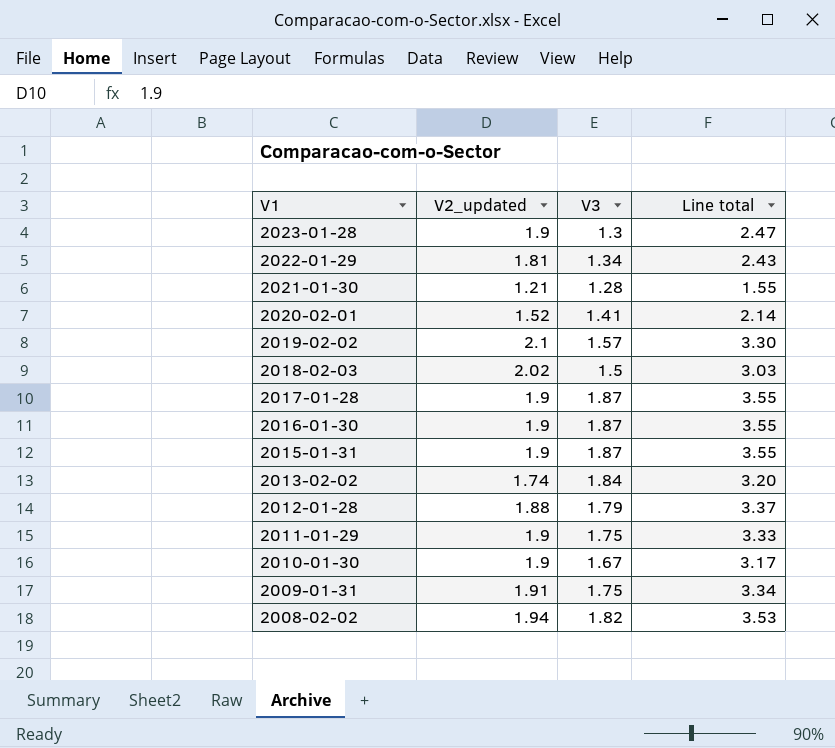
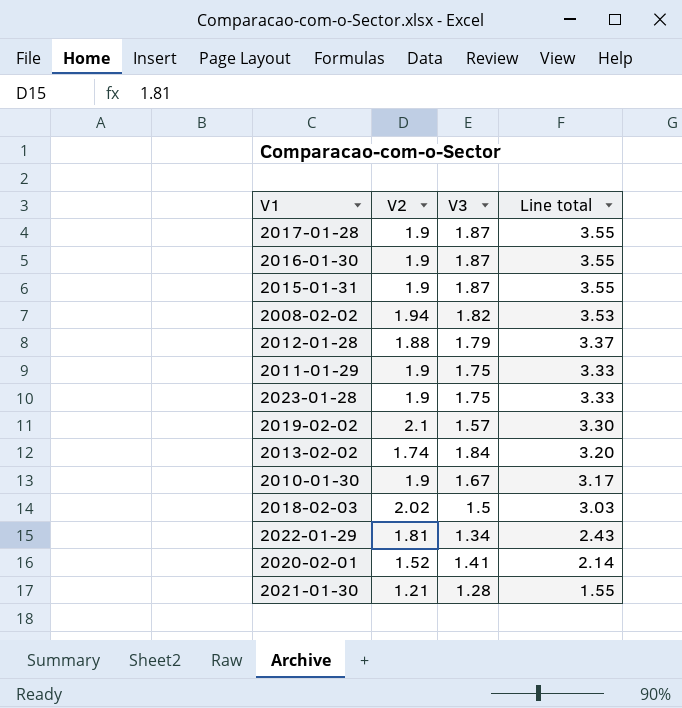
row order: V1 descending -> Line total descending
column name: V2_updated -> V2
row 2009-01-31: 1.91 | 1.75 | 3.34 -> none
2023-01-28 | V3: 1.3 -> 1.75
2023-01-28 | Line total: 2.47 -> 3.33

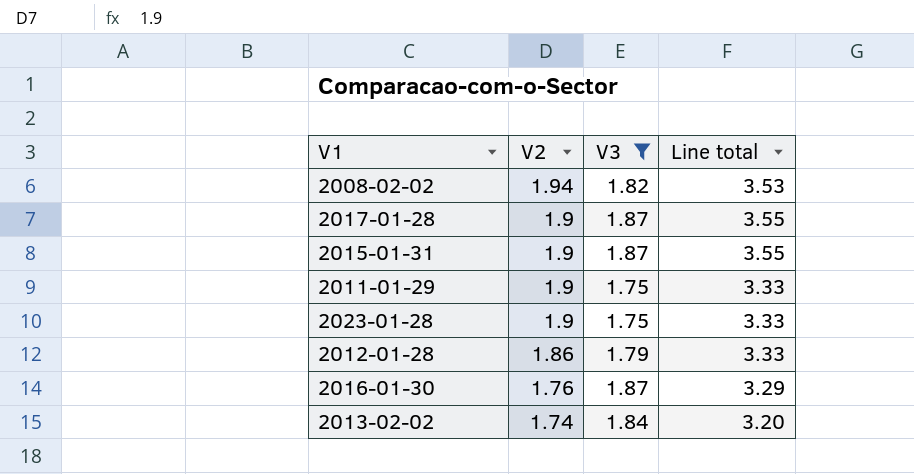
filter: none -> V3 >= 1.75
row order: Line total descending -> V2 descending
2012-01-28 | V2: 1.88 -> 1.86
2012-01-28 | Line total: 3.37 -> 3.33
2016-01-30 | V2: 1.9 -> 1.76
2016-01-30 | Line total: 3.55 -> 3.29

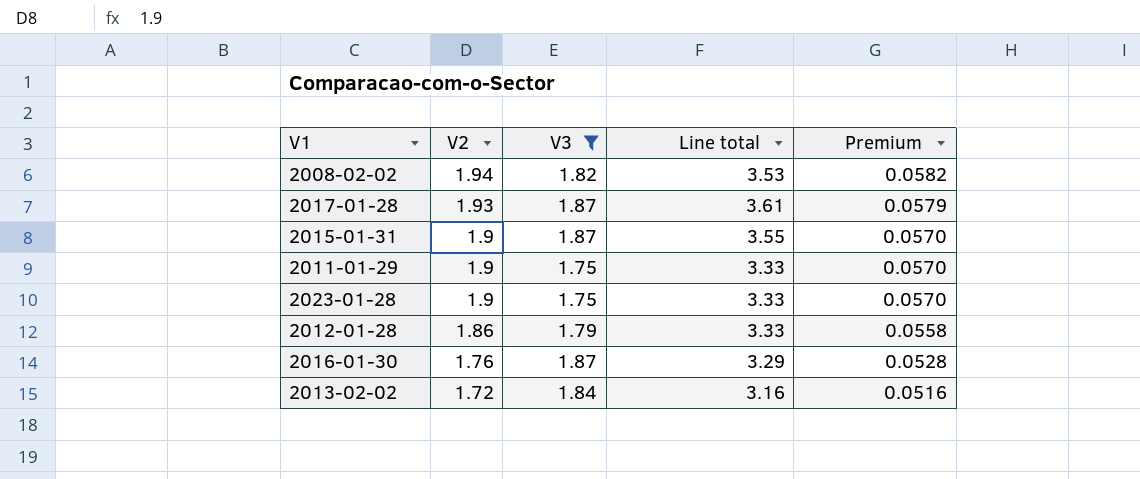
column Premium | formula: none -> [V2] * 0.03
2017-01-28 | V2: 1.9 -> 1.93
2017-01-28 | Line total: 3.55 -> 3.61
2013-02-02 | V2: 1.74 -> 1.72
2013-02-02 | Line total: 3.20 -> 3.16

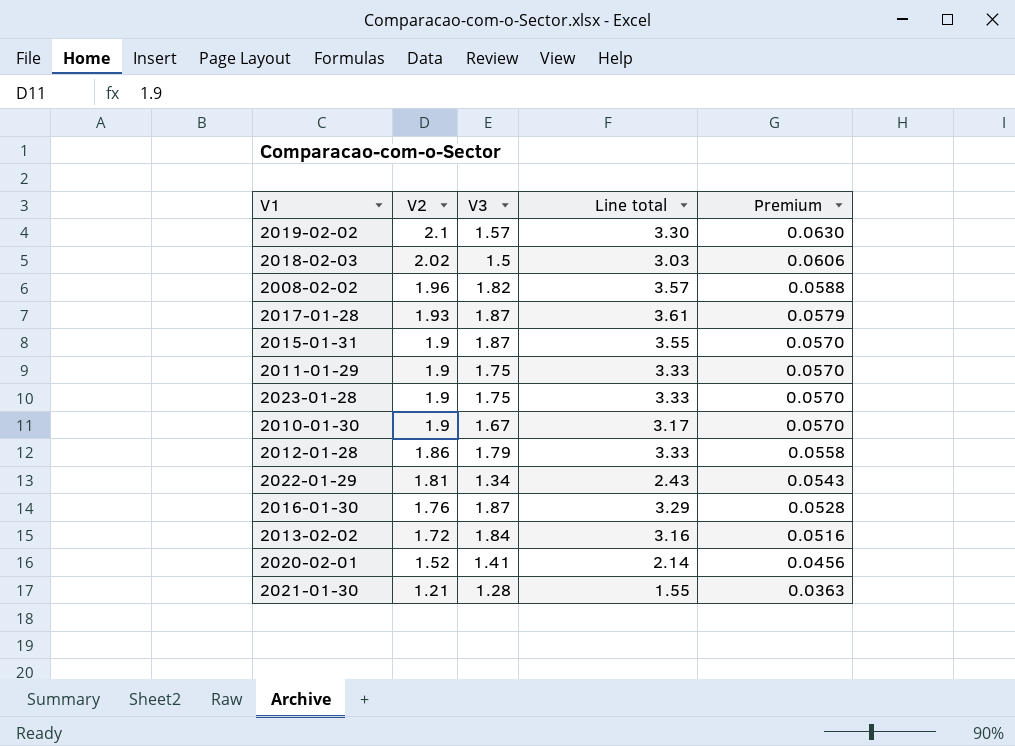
filter: V3 >= 1.75 -> none
2008-02-02 | V2: 1.94 -> 1.96
2008-02-02 | Line total: 3.53 -> 3.57
2008-02-02 | Premium: 0.0582 -> 0.0588

